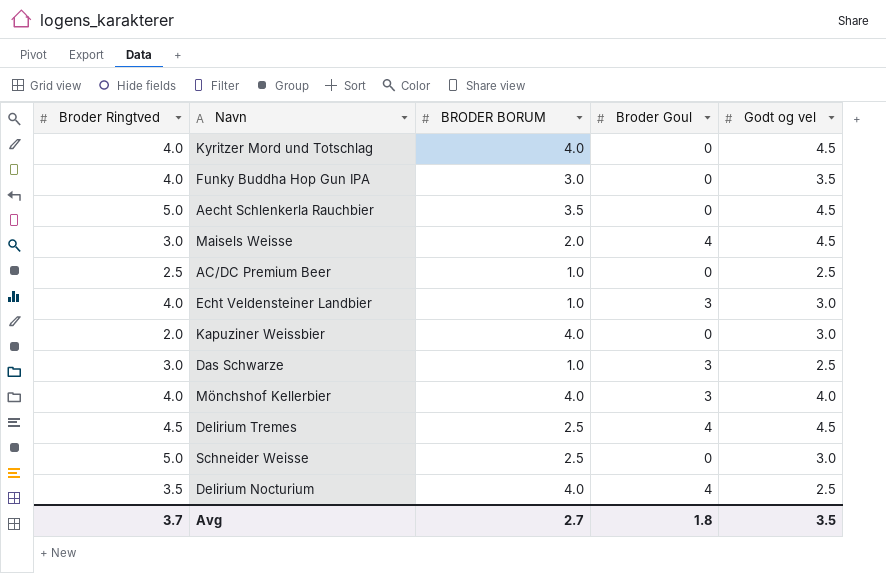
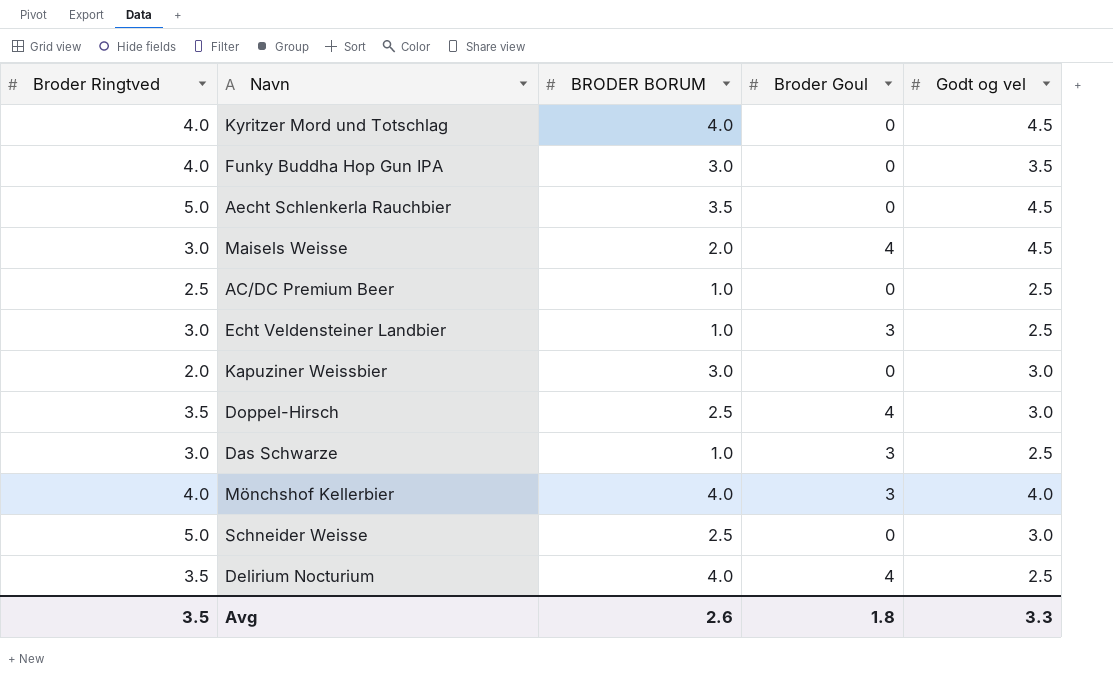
row Delirium Tremes: 4.5 | 2.5 | 4 | 4.5 -> none
Echt Veldensteiner Landbier | Broder Ringtved: 4.0 -> 3.0
Echt Veldensteiner Landbier | Godt og vel: 3.0 -> 2.5
Kapuziner Weissbier | BRODER BORUM: 4.0 -> 3.0
row Doppel-Hirsch: none -> 3.5 | 2.5 | 4 | 3.0
Avg | Broder Ringtved: 3.7 -> 3.5
Avg | BRODER BORUM: 2.7 -> 2.6
Avg | Godt og vel: 3.5 -> 3.3

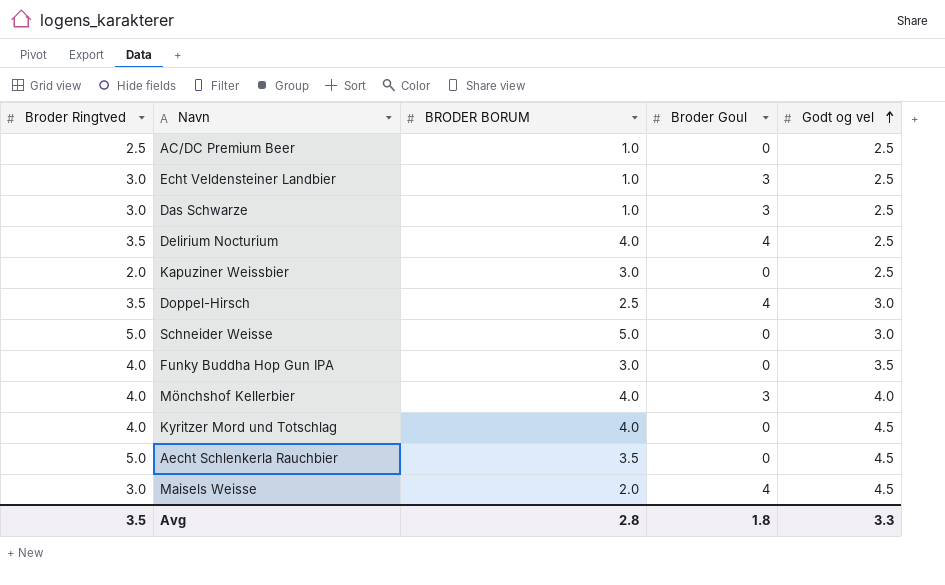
row order: none -> Godt og vel ascending
Kapuziner Weissbier | Godt og vel: 3.0 -> 2.5
Schneider Weisse | BRODER BORUM: 2.5 -> 5.0
Avg | BRODER BORUM: 2.6 -> 2.8

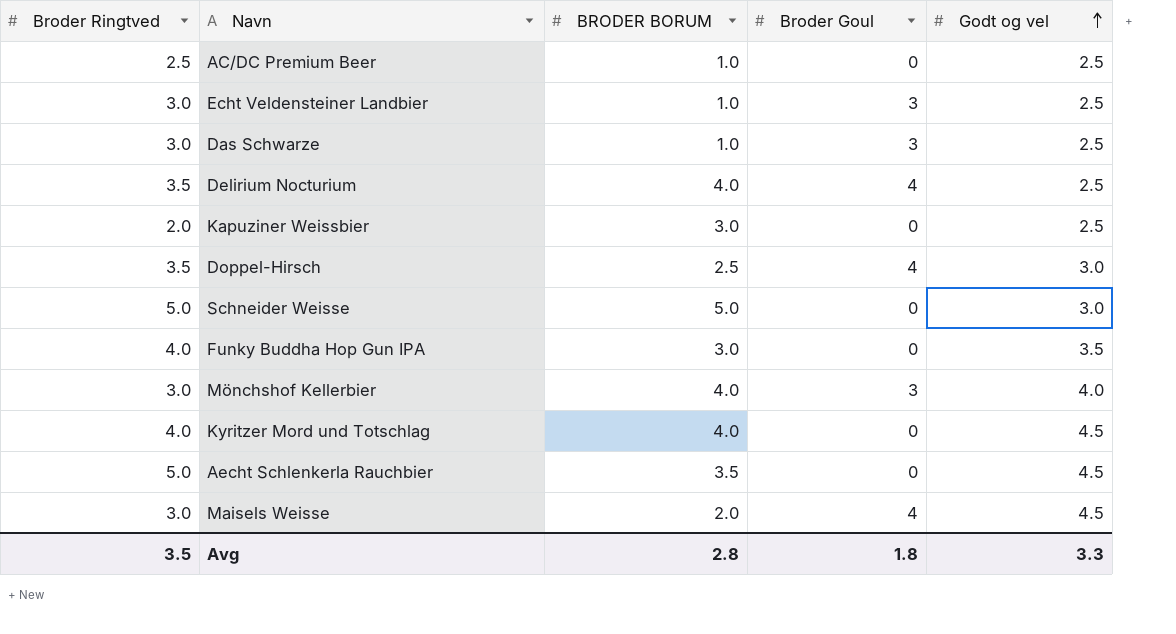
Mönchshof Kellerbier | Broder Ringtved: 4.0 -> 3.0

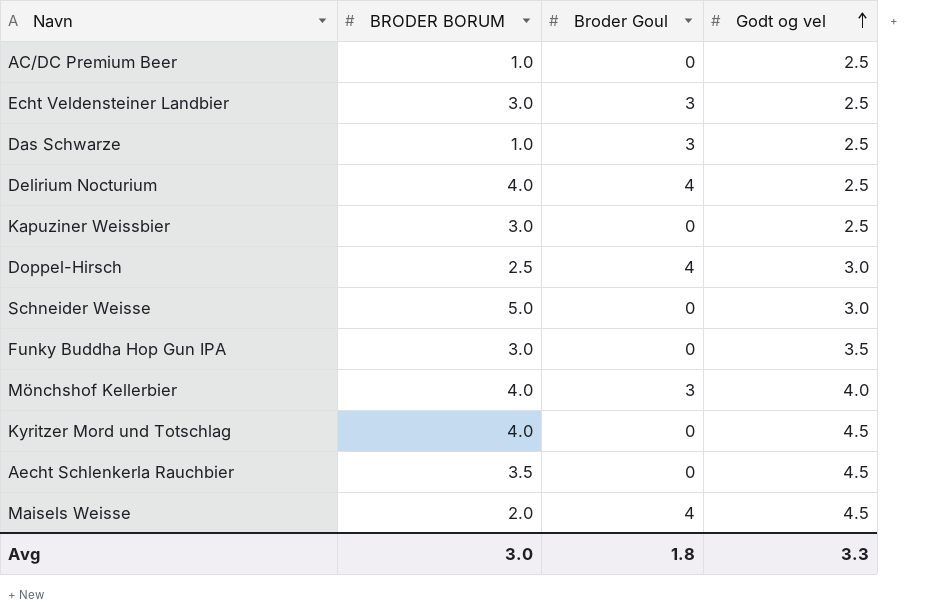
column Broder Ringtved | position: 1 -> none
Echt Veldensteiner Landbier | BRODER BORUM: 1.0 -> 3.0
Avg | BRODER BORUM: 2.8 -> 3.0

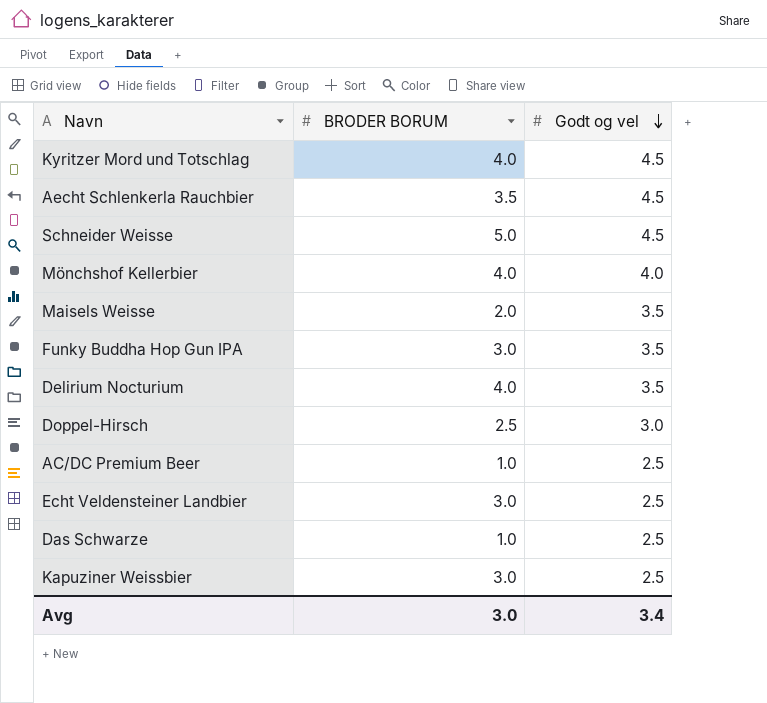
row order: Godt og vel ascending -> Godt og vel descending
column Broder Goul | position: 3 -> none
Schneider Weisse | Godt og vel: 3.0 -> 4.5
Maisels Weisse | Godt og vel: 4.5 -> 3.5
Delirium Nocturium | Godt og vel: 2.5 -> 3.5
Avg | Godt og vel: 3.3 -> 3.4

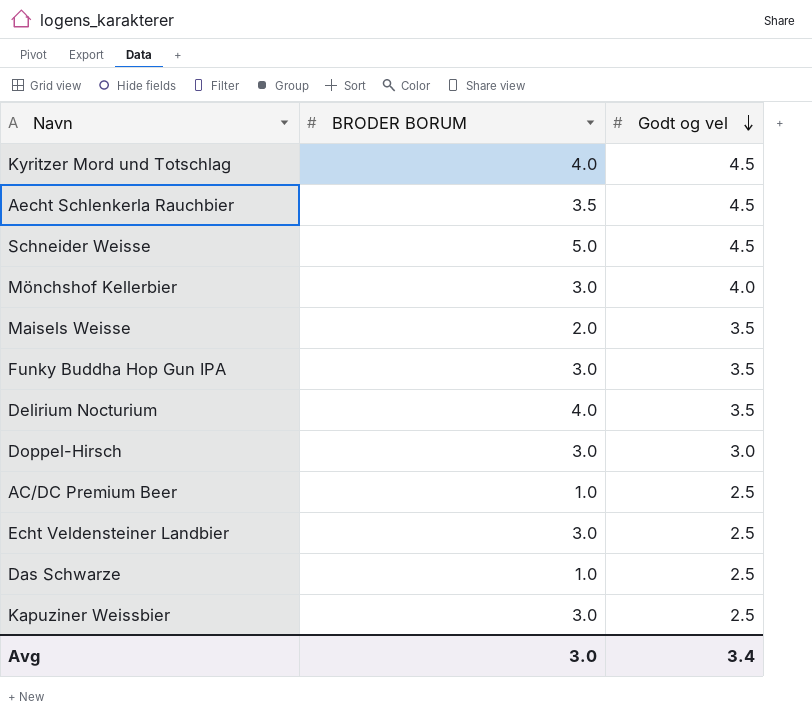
Mönchshof Kellerbier | BRODER BORUM: 4.0 -> 3.0
Doppel-Hirsch | BRODER BORUM: 2.5 -> 3.0

